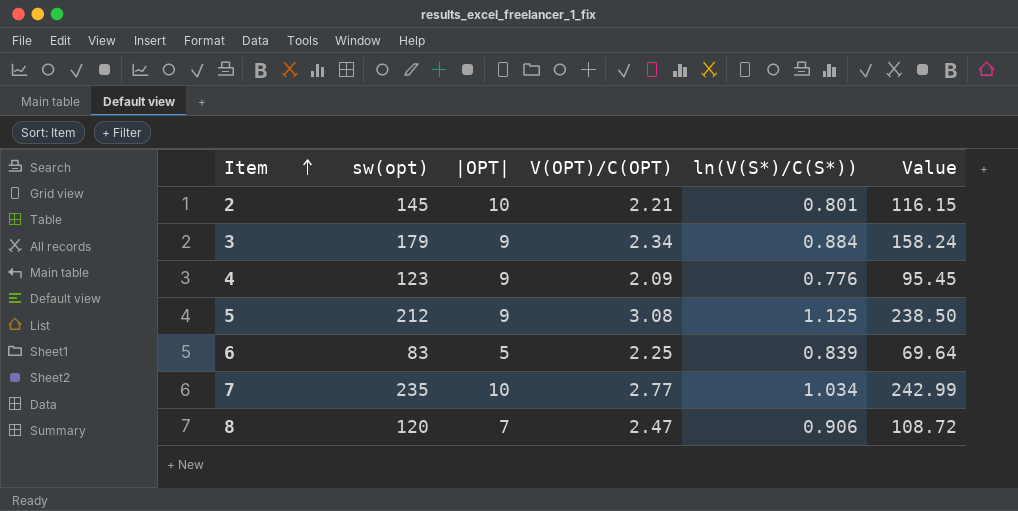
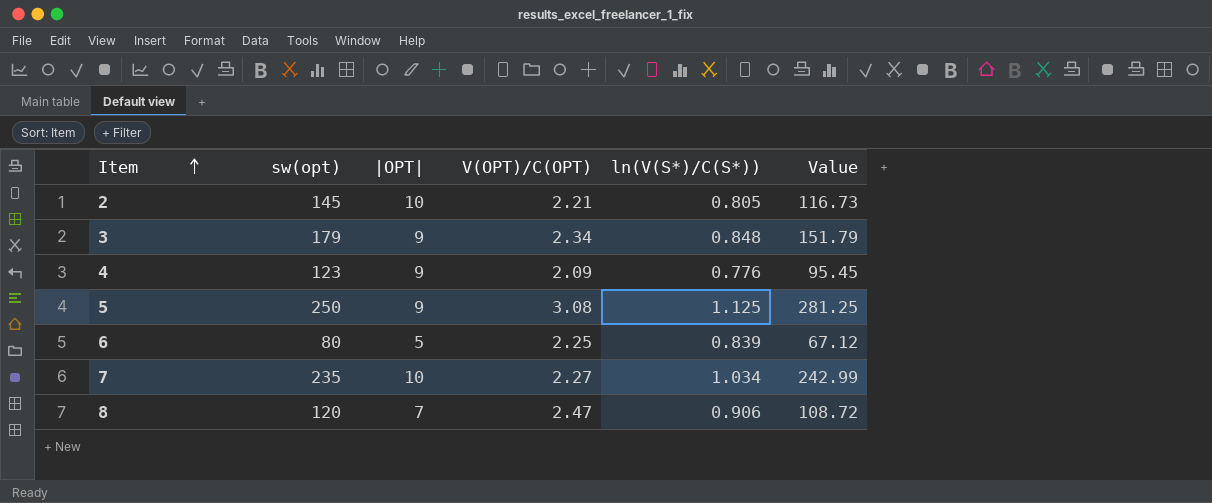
2 | ln(V(S*)/C(S*)): 0.801 -> 0.805
2 | Value: 116.15 -> 116.73
3 | ln(V(S*)/C(S*)): 0.884 -> 0.848
3 | Value: 158.24 -> 151.79
5 | sw(opt): 212 -> 250
5 | Value: 238.50 -> 281.25
6 | sw(opt): 83 -> 80
6 | Value: 69.64 -> 67.12
7 | V(OPT)/C(OPT): 2.77 -> 2.27

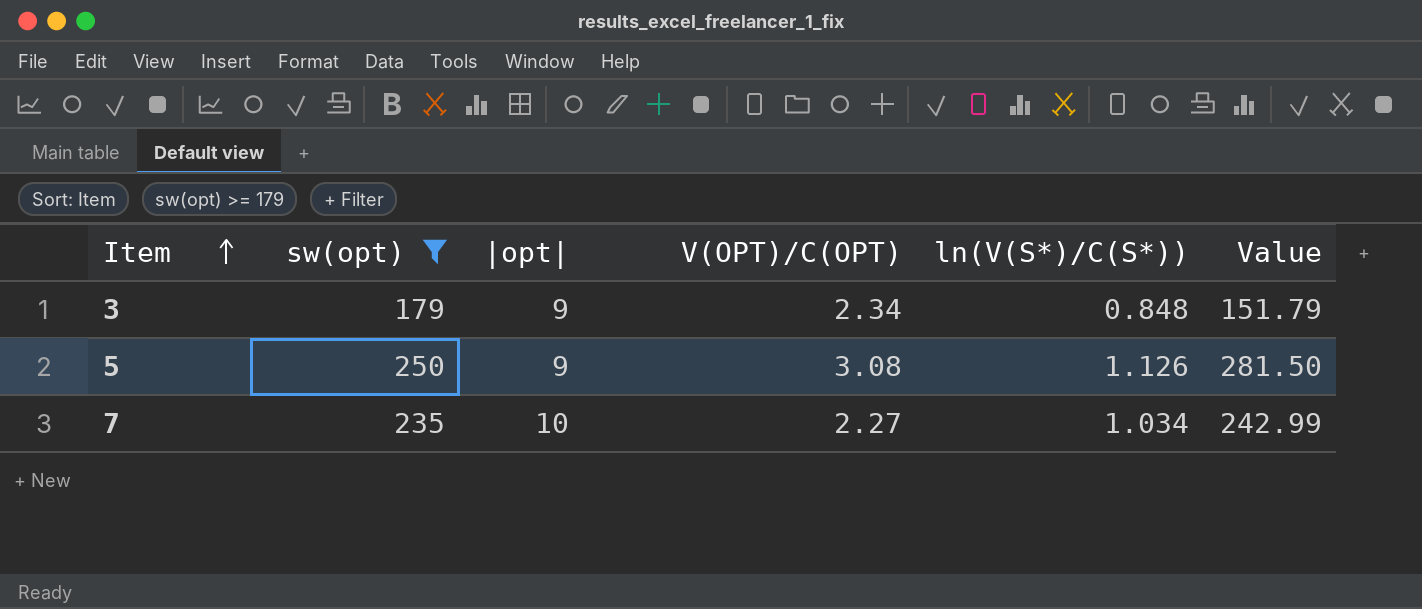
filter: none -> sw(opt) >= 179
column name: |OPT| -> |opt|
5 | ln(V(S*)/C(S*)): 1.125 -> 1.126
5 | Value: 281.25 -> 281.50

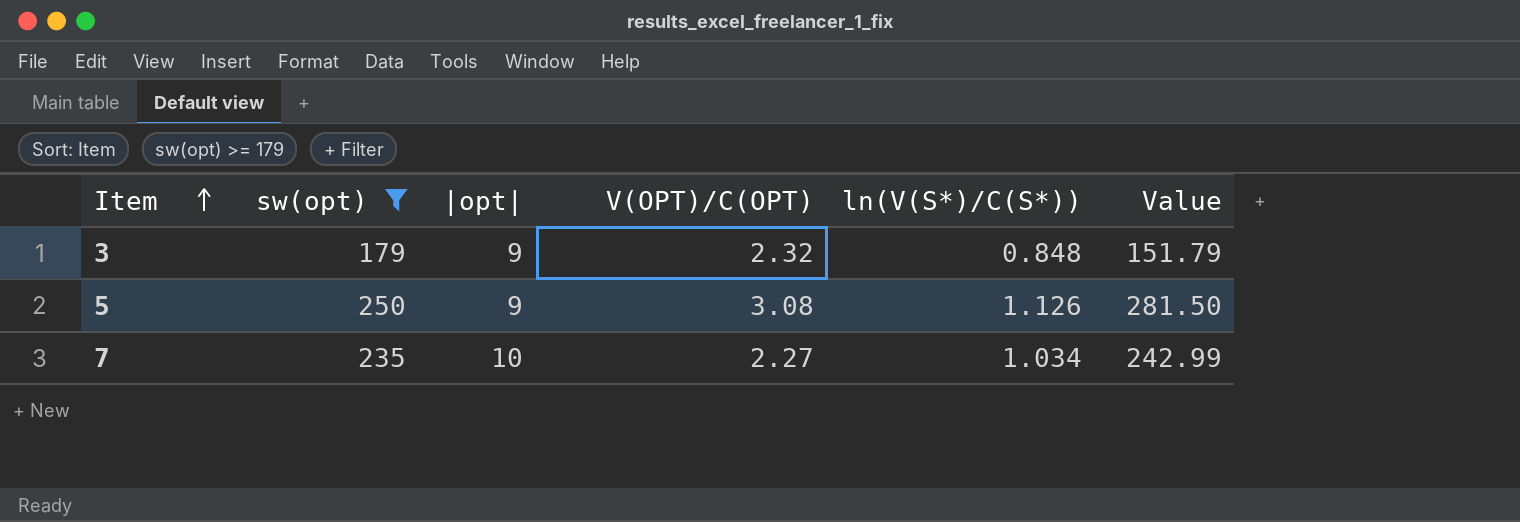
3 | V(OPT)/C(OPT): 2.34 -> 2.32

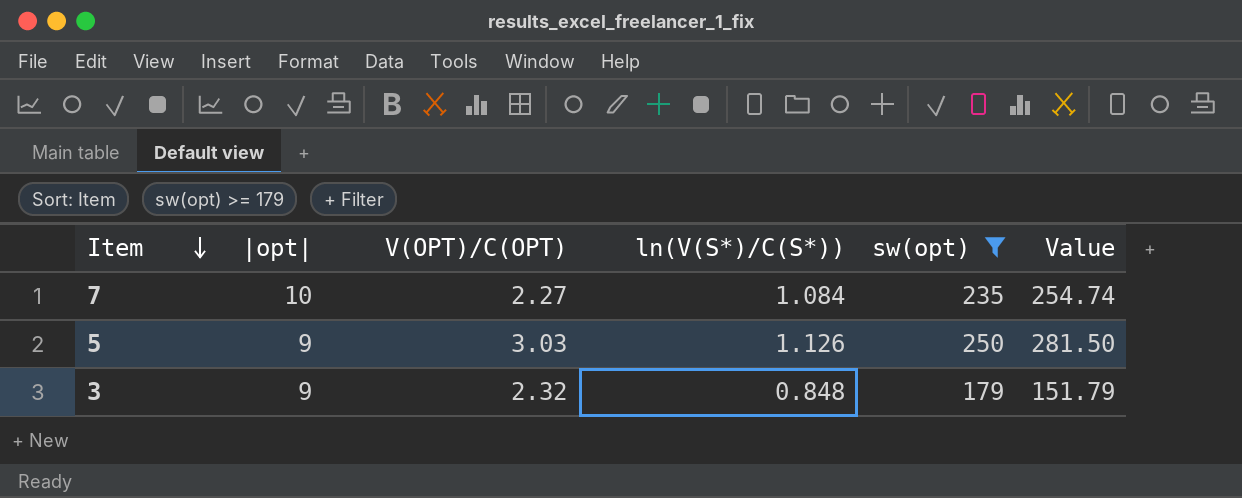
row order: Item ascending -> Item descending
column sw(opt) | position: 2 -> 5
7 | ln(V(S*)/C(S*)): 1.034 -> 1.084
7 | Value: 242.99 -> 254.74
5 | V(OPT)/C(OPT): 3.08 -> 3.03

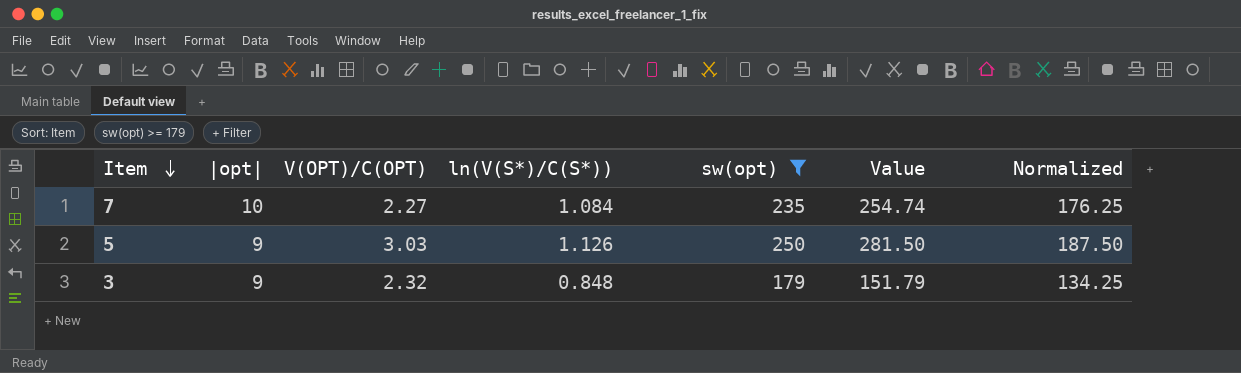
column Normalized | formula: none -> [sw(opt)] * 0.75

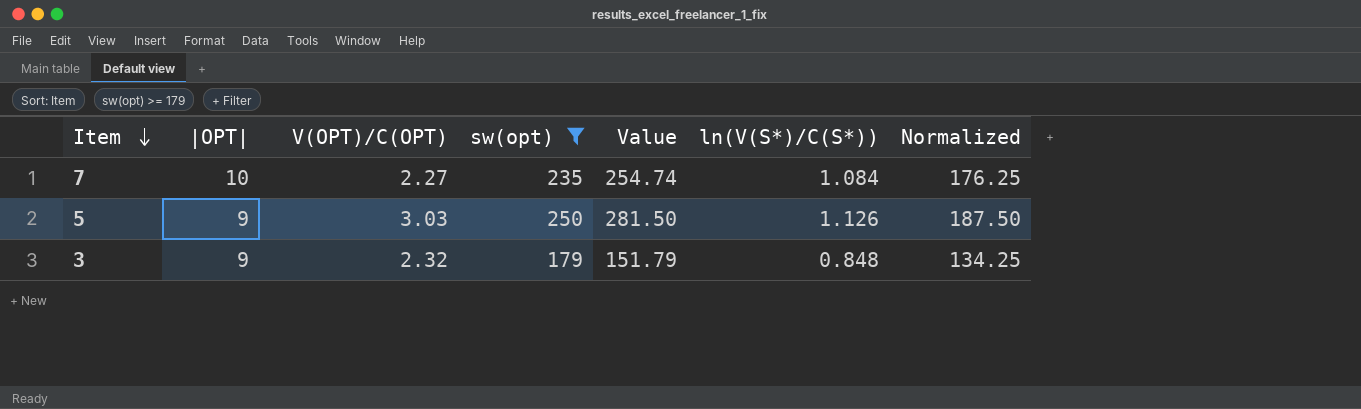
column name: |opt| -> |OPT|
column ln(V(S*)/C(S*)) | position: 4 -> 6

